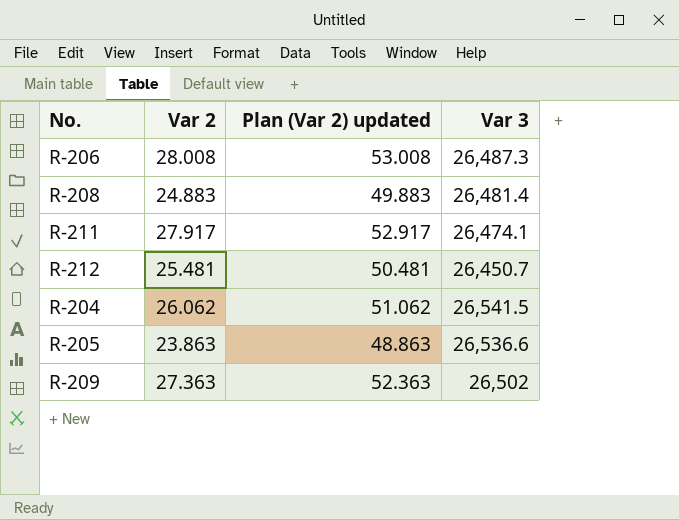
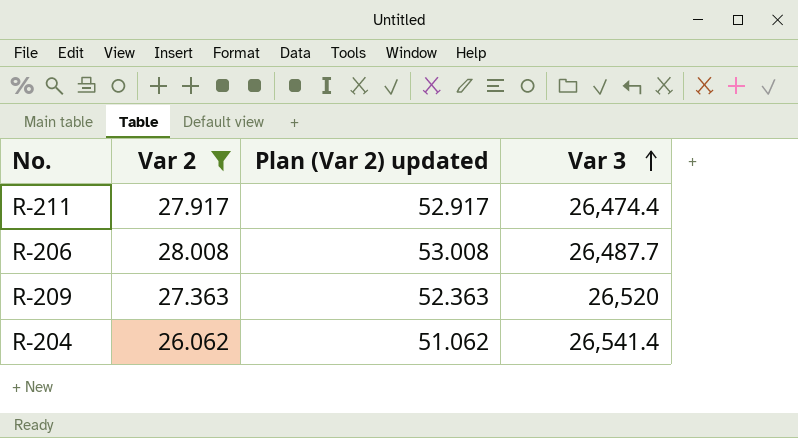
filter: none -> Var 2 >= 26.062
row order: none -> Var 3 ascending
R-211 | Var 3: 26,474.1 -> 26,474.4
R-206 | Var 3: 26,487.3 -> 26,487.7
R-209 | Var 3: 26,502 -> 26,520
R-204 | Var 3: 26,541.5 -> 26,541.4

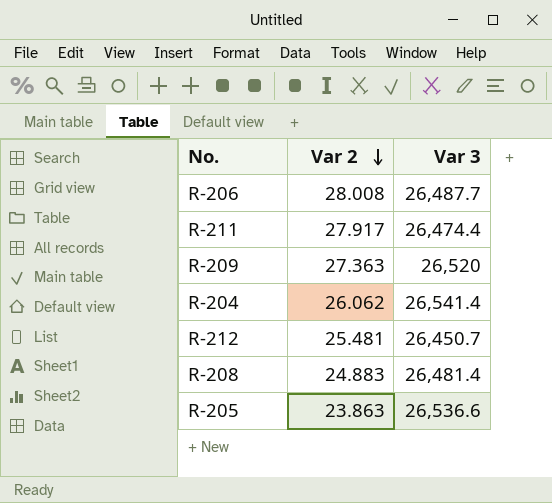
filter: Var 2 >= 26.062 -> none
row order: Var 3 ascending -> Var 2 descending
column Plan (Var 2) updated | formula: [Var 2] + 25 -> none

